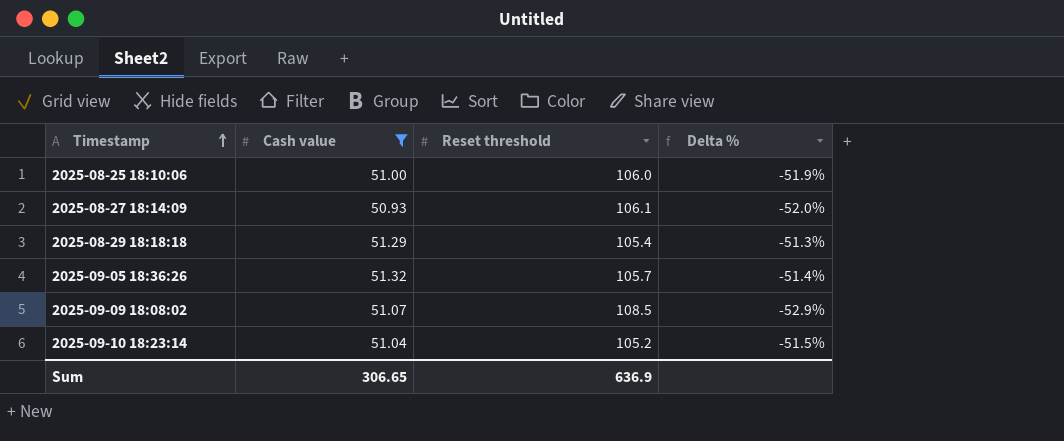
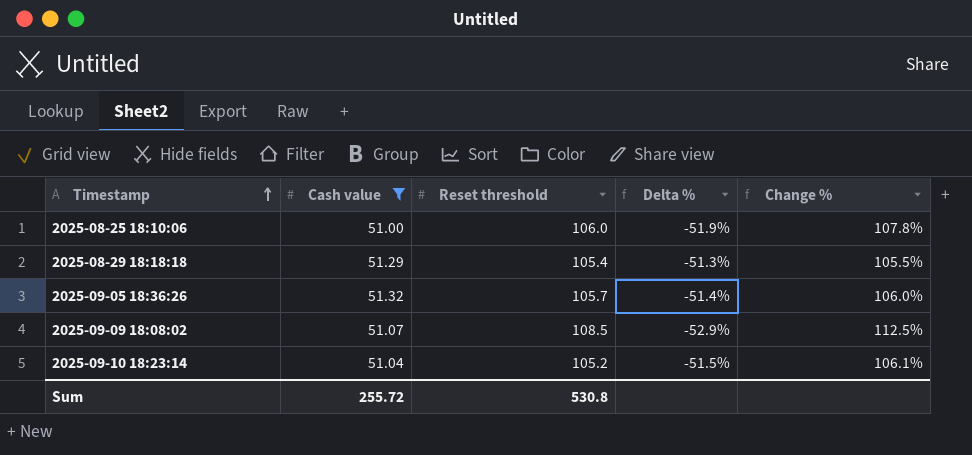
column Change % | formula: none -> ([Reset threshold] - [Cash value]) / [Cash value]
row 2025-08-27 18:14:09: 50.93 | 106.1 | -52.0% -> none
Sum | Cash value: 306.65 -> 255.72
Sum | Reset threshold: 636.9 -> 530.8

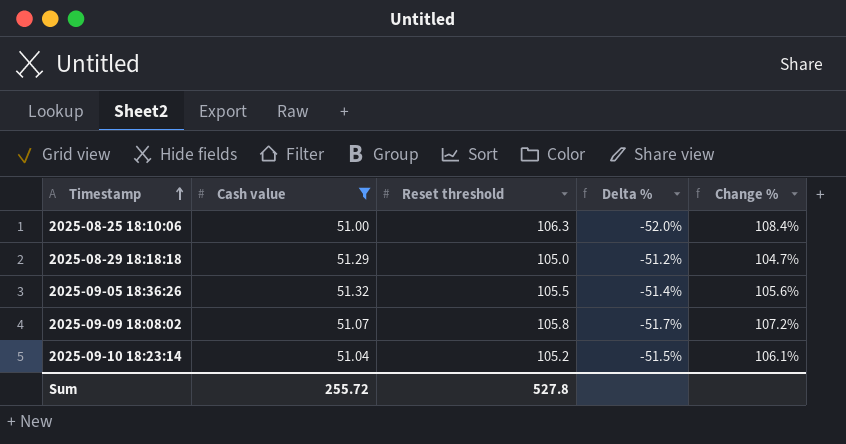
2025-08-25 18:10:06 | Reset threshold: 106.0 -> 106.3
2025-08-25 18:10:06 | Delta %: -51.9% -> -52.0%
2025-08-25 18:10:06 | Change %: 107.8% -> 108.4%
2025-08-29 18:18:18 | Reset threshold: 105.4 -> 105.0
2025-08-29 18:18:18 | Delta %: -51.3% -> -51.2%
2025-08-29 18:18:18 | Change %: 105.5% -> 104.7%
2025-09-05 18:36:26 | Reset threshold: 105.7 -> 105.5
2025-09-05 18:36:26 | Change %: 106.0% -> 105.6%
2025-09-09 18:08:02 | Reset threshold: 108.5 -> 105.8
2025-09-09 18:08:02 | Delta %: -52.9% -> -51.7%
2025-09-09 18:08:02 | Change %: 112.5% -> 107.2%
Sum | Reset threshold: 530.8 -> 527.8

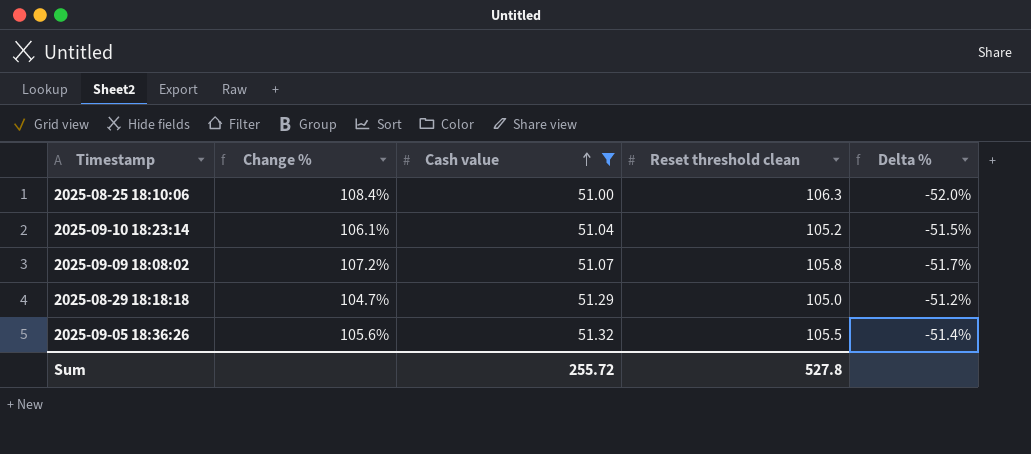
row order: Timestamp ascending -> Cash value ascending
column Change % | position: 5 -> 2
column name: Reset threshold -> Reset threshold clean

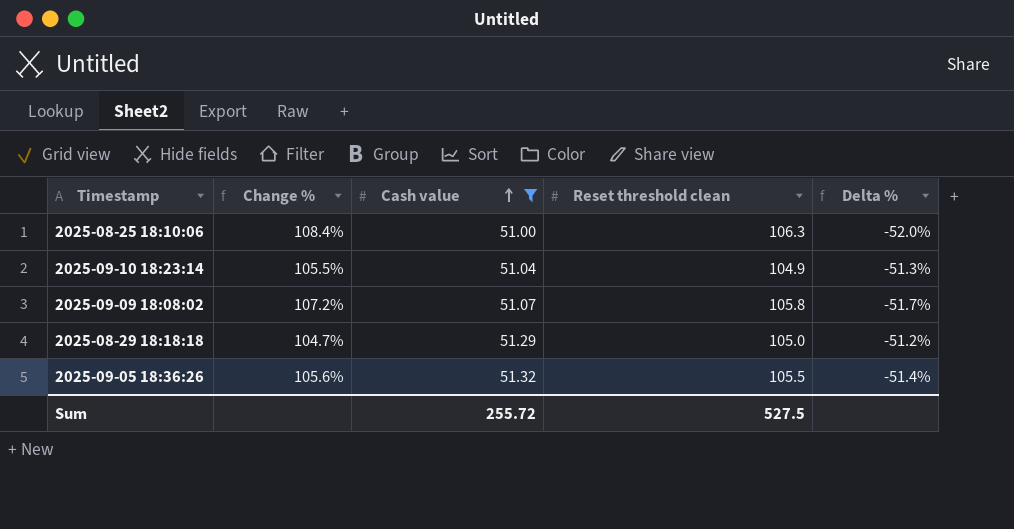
2025-09-10 18:23:14 | Change %: 106.1% -> 105.5%
2025-09-10 18:23:14 | Reset threshold clean: 105.2 -> 104.9
2025-09-10 18:23:14 | Delta %: -51.5% -> -51.3%
Sum | Reset threshold clean: 527.8 -> 527.5

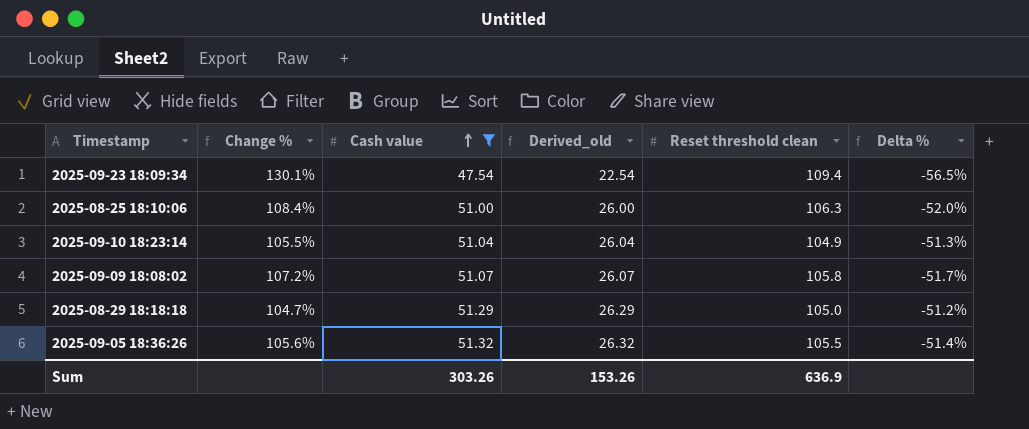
column Derived_old | formula: none -> [Cash value] - 25
row 2025-09-23 18:09:34: none -> 130.1% | 47.54 | 22.54 | 109.4 | -56.5%
Sum | Cash value: 255.72 -> 303.26
Sum | Reset threshold clean: 527.5 -> 636.9

